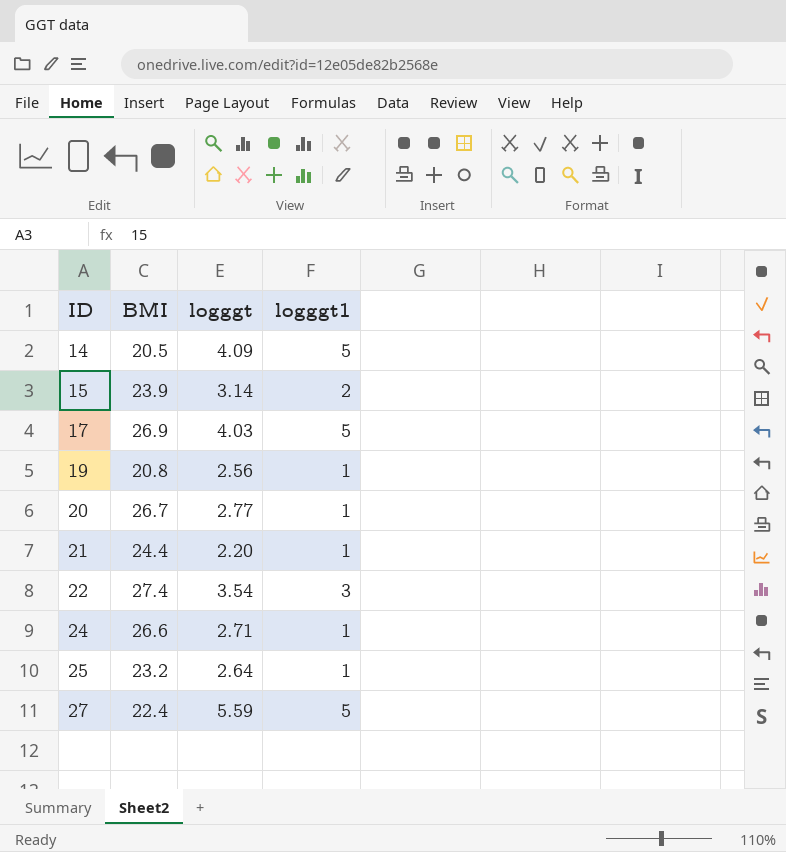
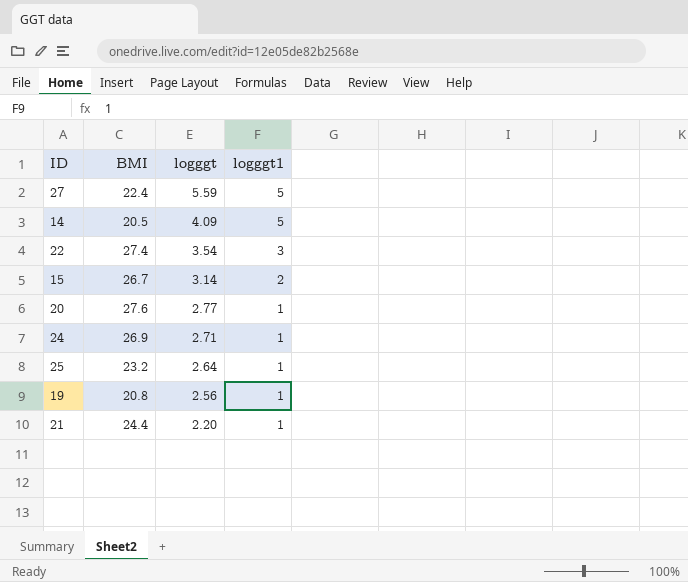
row order: ID ascending -> logggt descending
row 17: 26.9 | 4.03 | 5 -> none
15 | BMI: 23.9 -> 26.7
20 | BMI: 26.7 -> 27.6
24 | BMI: 26.6 -> 26.9

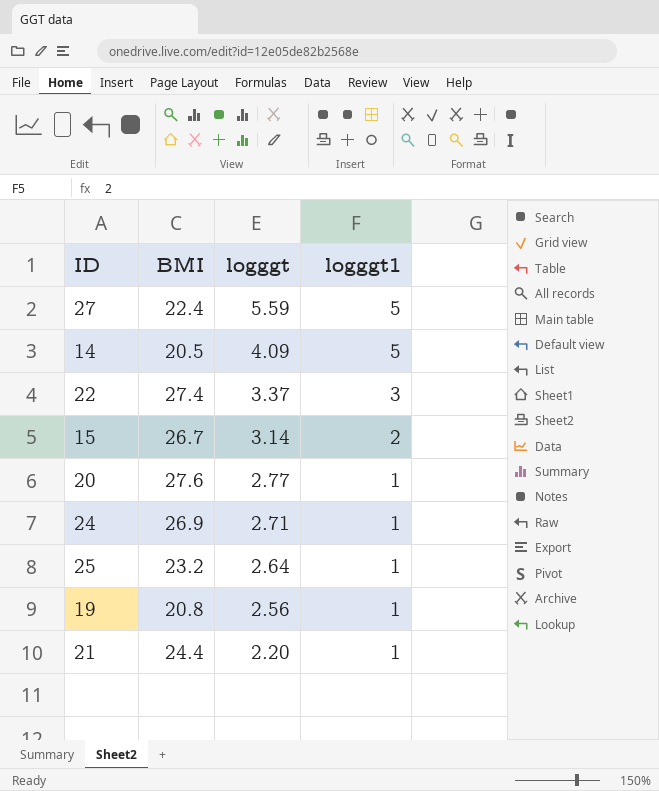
22 | logggt: 3.54 -> 3.37

